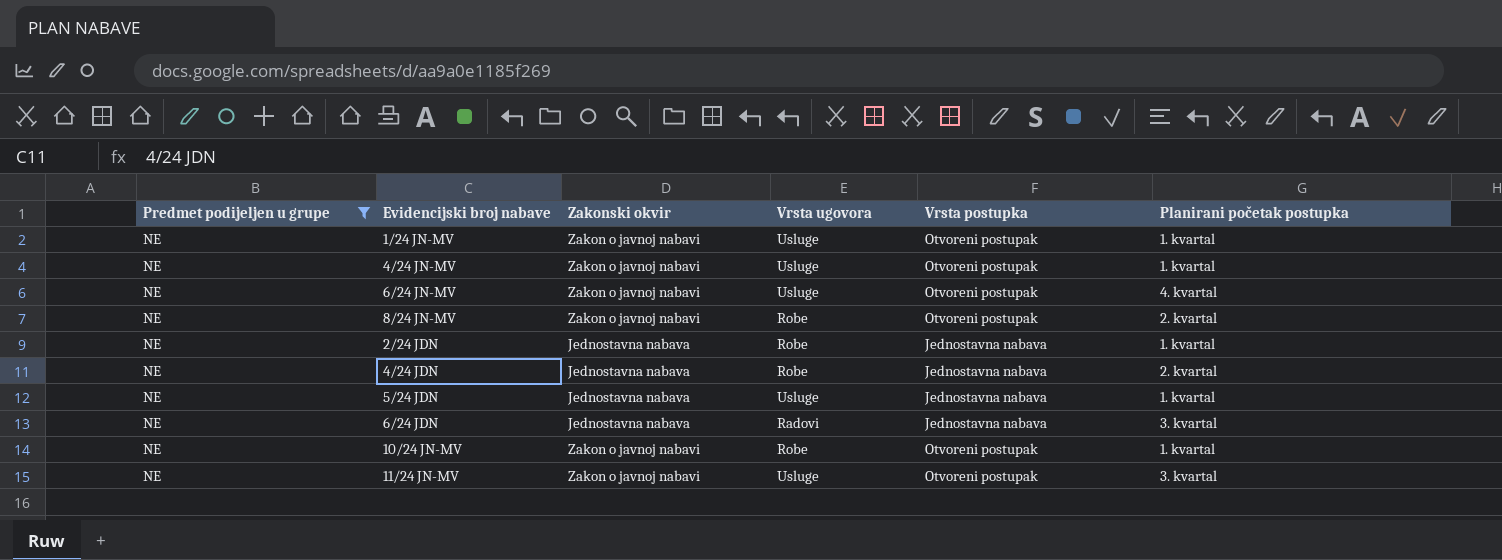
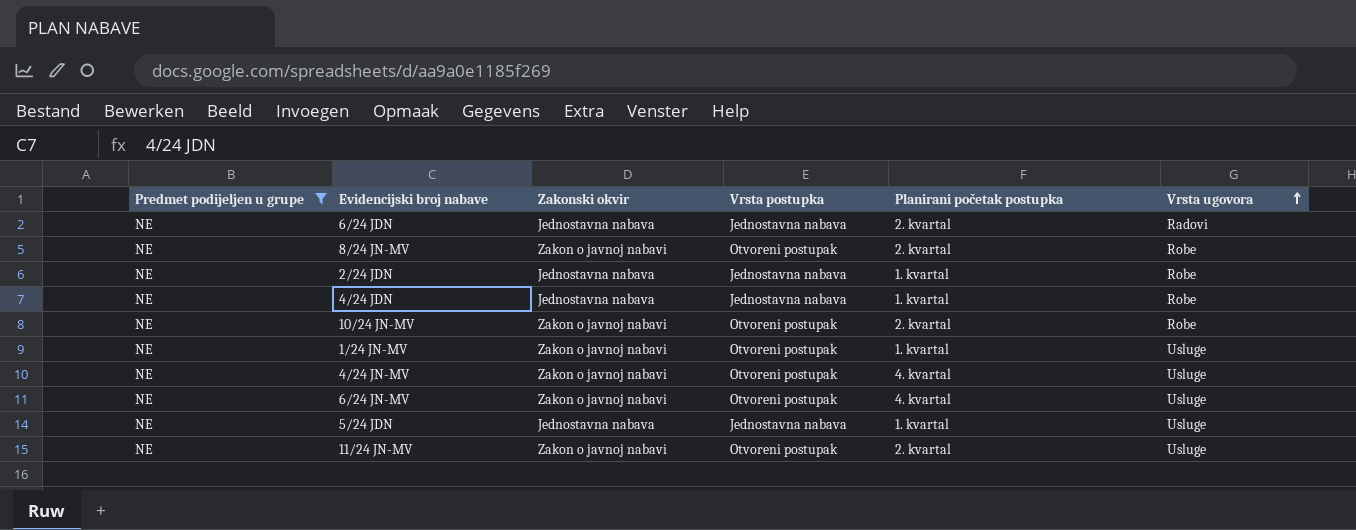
row order: none -> Vrsta ugovora ascending
column Vrsta ugovora | position: 4 -> 6
6/24 JDN | Planirani početak postupka: 3. kvartal -> 2. kvartal
4/24 JDN | Planirani početak postupka: 2. kvartal -> 1. kvartal
10/24 JN-MV | Planirani početak postupka: 1. kvartal -> 2. kvartal
4/24 JN-MV | Planirani početak postupka: 1. kvartal -> 4. kvartal
11/24 JN-MV | Planirani početak postupka: 3. kvartal -> 2. kvartal

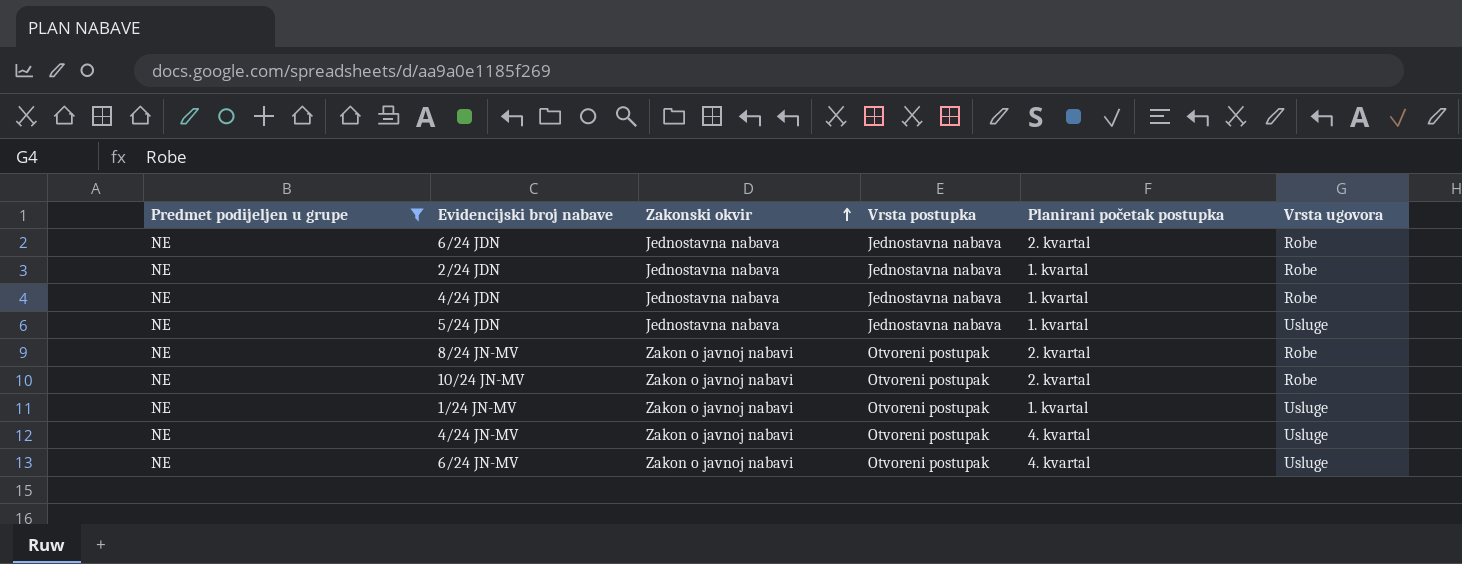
row order: Vrsta ugovora ascending -> Zakonski okvir ascending
row 11/24 JN-MV: NE | Zakon o javnoj nabavi | Otvoreni postupak | 2. kvartal | Usluge -> none
6/24 JDN | Vrsta ugovora: Radovi -> Robe

